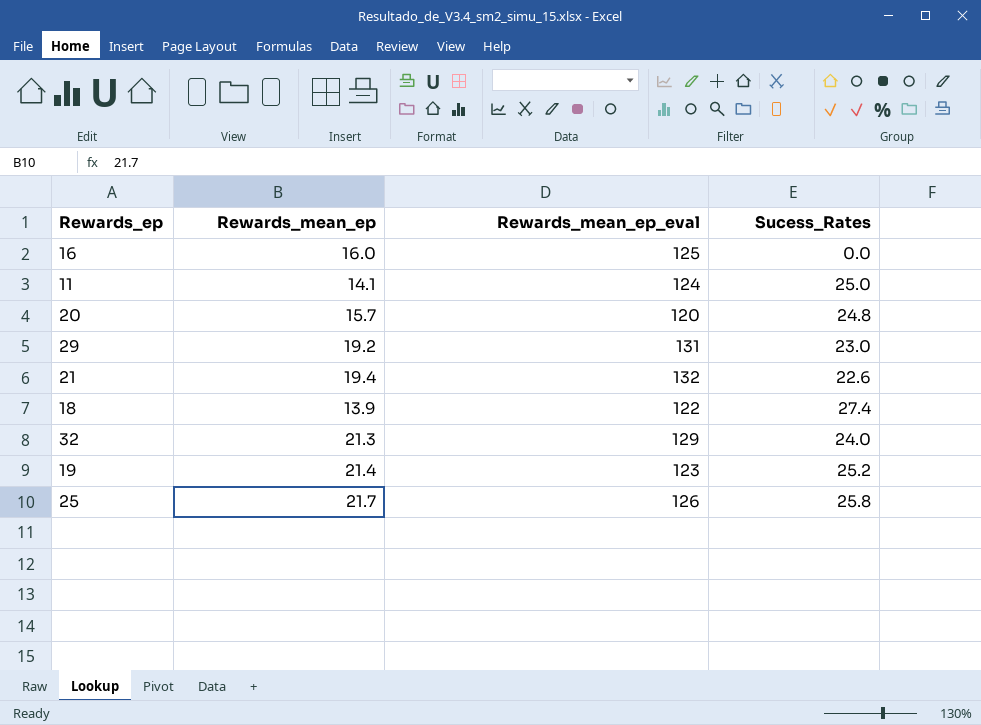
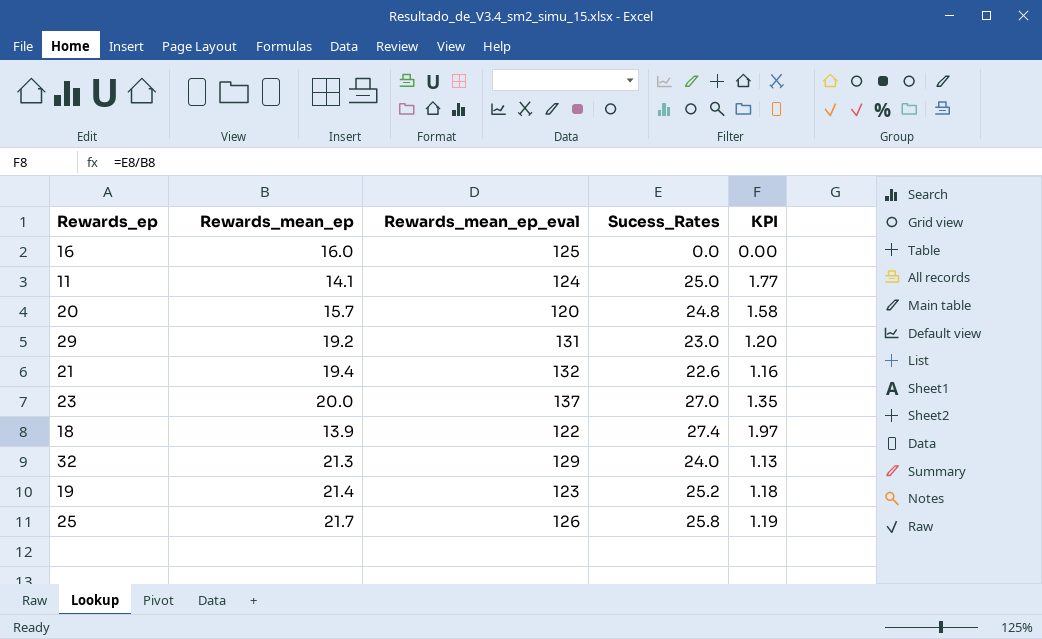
column KPI | formula: none -> [Sucess_Rates] / [Rewards_mean_ep]
row 23: none -> 20.0 | 137 | 27.0 | 1.35

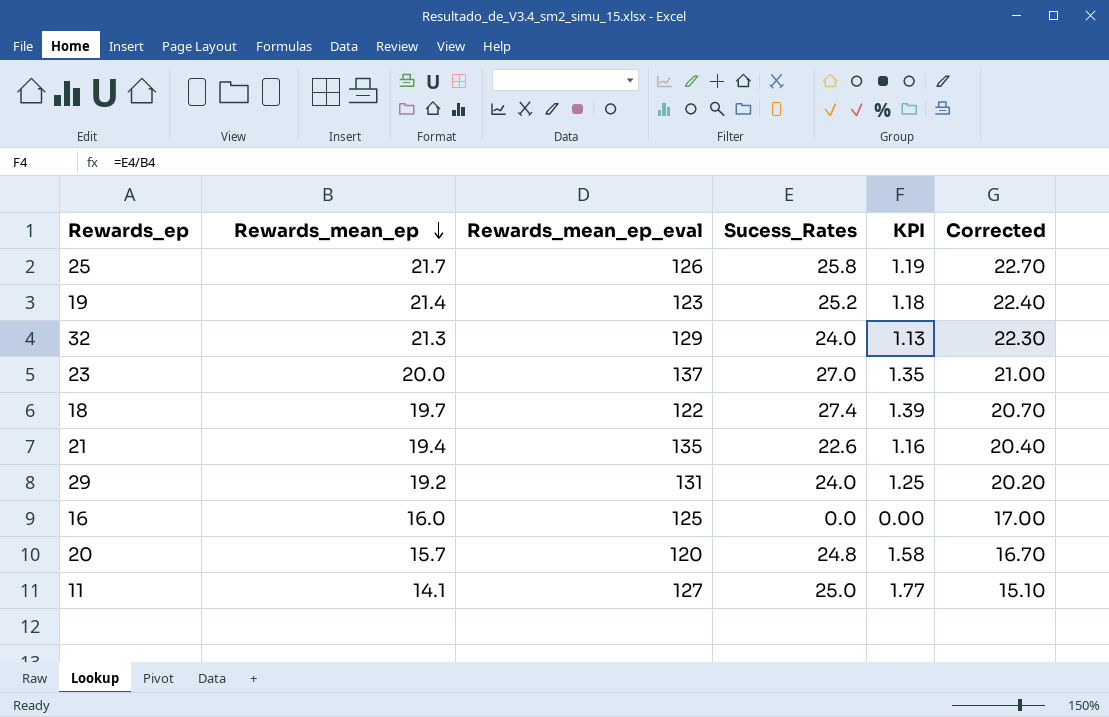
row order: none -> Rewards_mean_ep descending
column Corrected | formula: none -> [Rewards_mean_ep] + 1
18 | Rewards_mean_ep: 13.9 -> 19.7
18 | KPI: 1.97 -> 1.39
21 | Rewards_mean_ep_eval: 132 -> 135
29 | Sucess_Rates: 23.0 -> 24.0
29 | KPI: 1.20 -> 1.25
11 | Rewards_mean_ep_eval: 124 -> 127

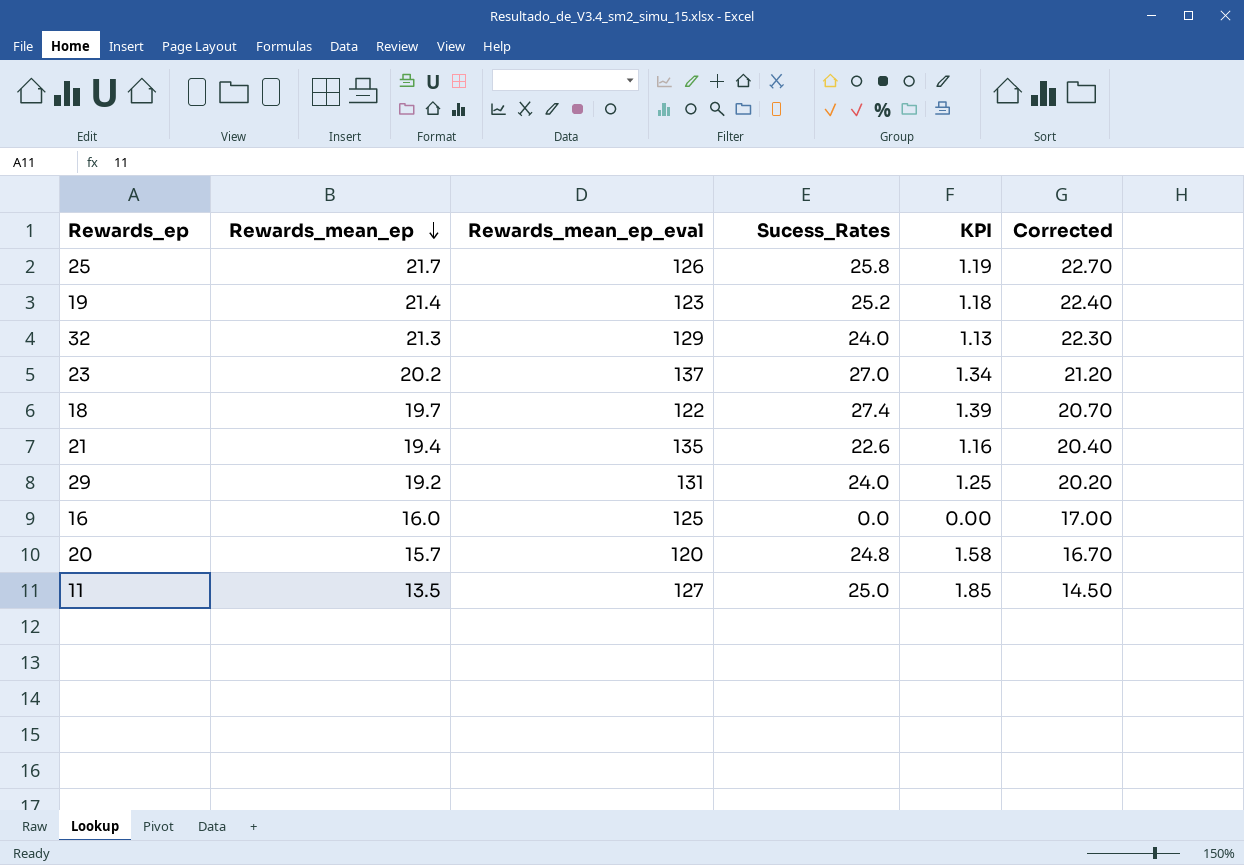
23 | Rewards_mean_ep: 20.0 -> 20.2
23 | KPI: 1.35 -> 1.34
23 | Corrected: 21.00 -> 21.20
11 | Rewards_mean_ep: 14.1 -> 13.5
11 | KPI: 1.77 -> 1.85
11 | Corrected: 15.10 -> 14.50

